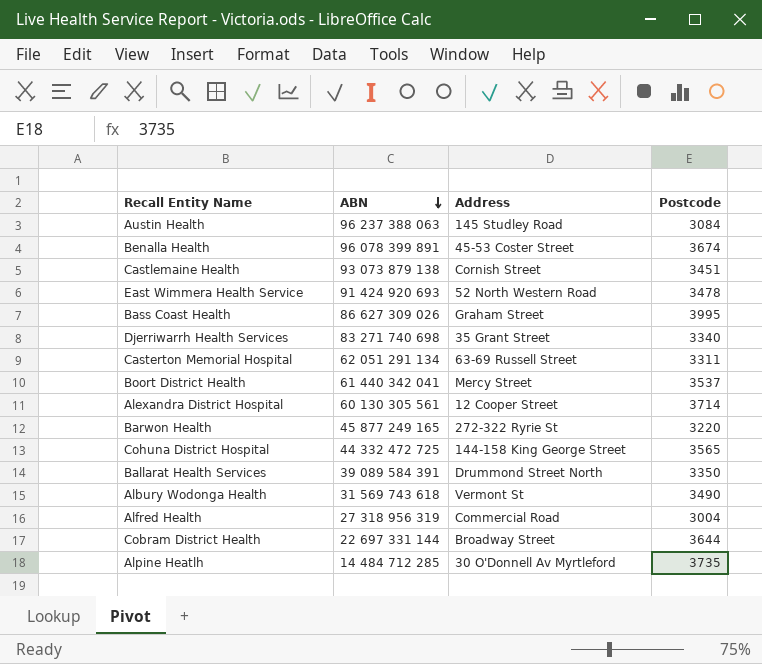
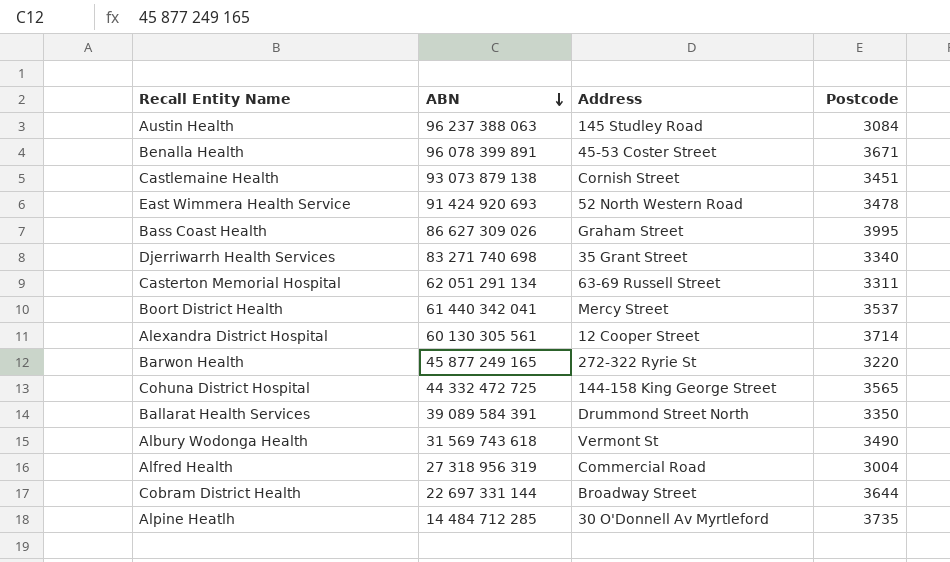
Benalla Health | Postcode: 3674 -> 3671

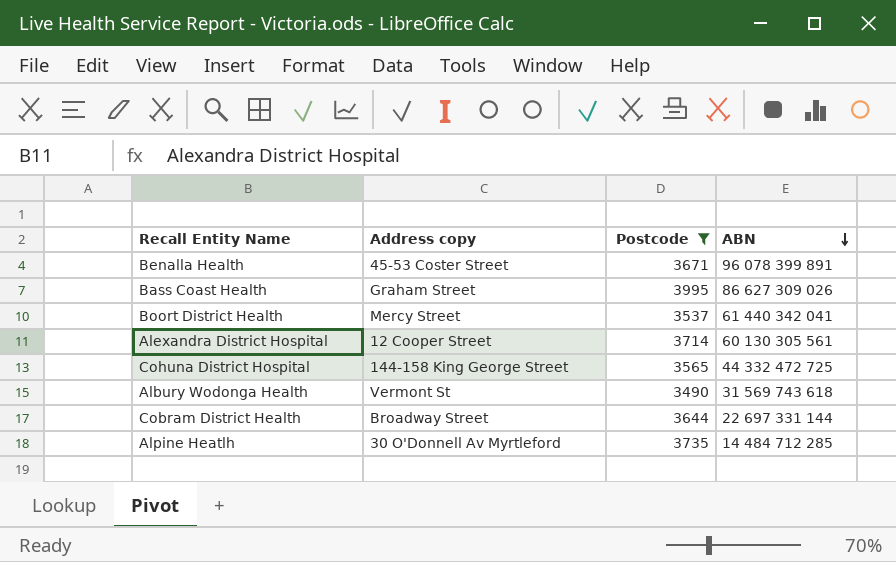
filter: none -> Postcode >= 3490
column name: Address -> Address copy
column ABN | position: 2 -> 4

